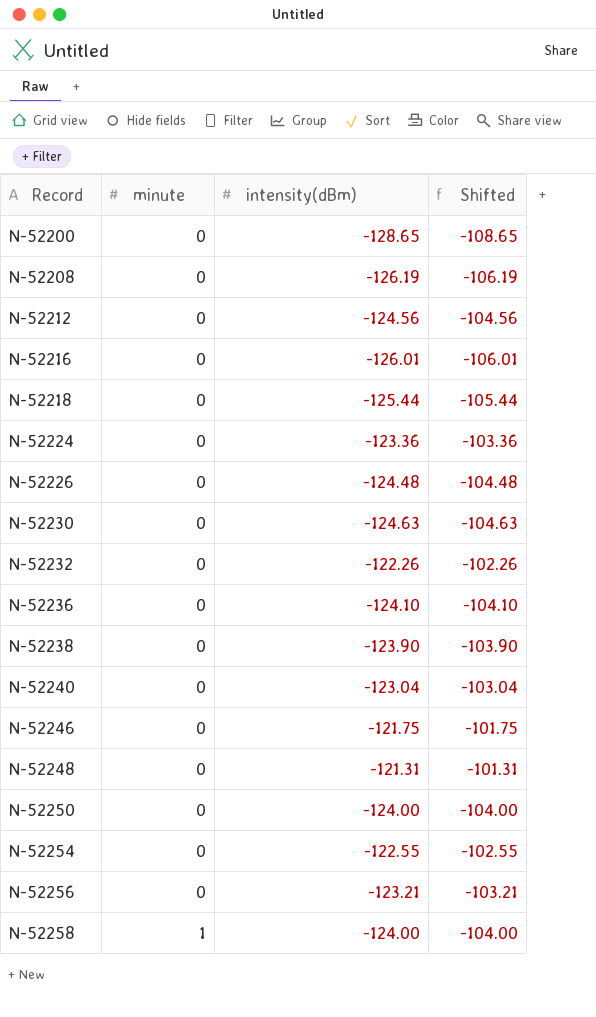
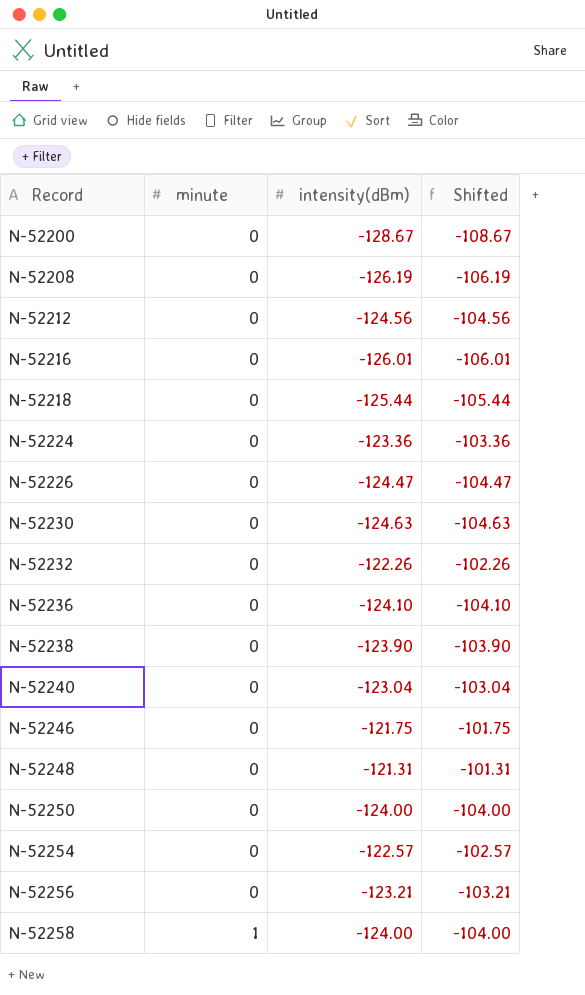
N-52200 | intensity(dBm): -128.65 -> -128.67
N-52200 | Shifted: -108.65 -> -108.67
N-52226 | intensity(dBm): -124.48 -> -124.47
N-52226 | Shifted: -104.48 -> -104.47
N-52254 | intensity(dBm): -122.55 -> -122.57
N-52254 | Shifted: -102.55 -> -102.57

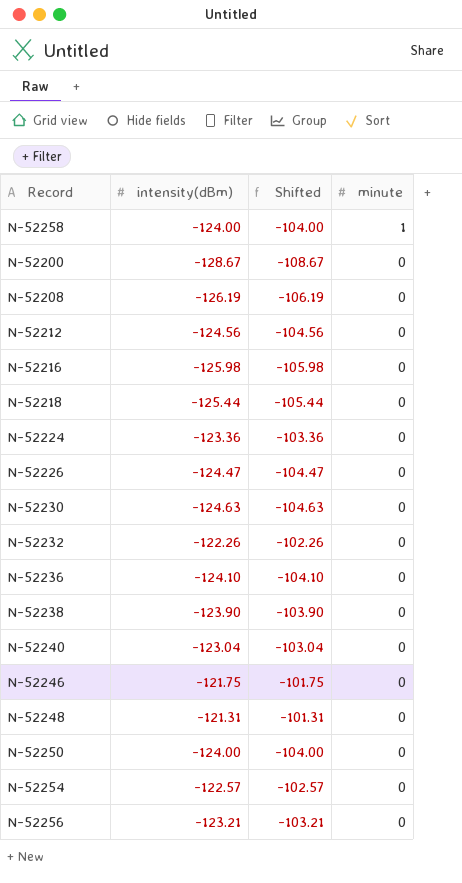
row order: Record ascending -> minute descending
column minute | position: 2 -> 4
N-52216 | intensity(dBm): -126.01 -> -125.98
N-52216 | Shifted: -106.01 -> -105.98

